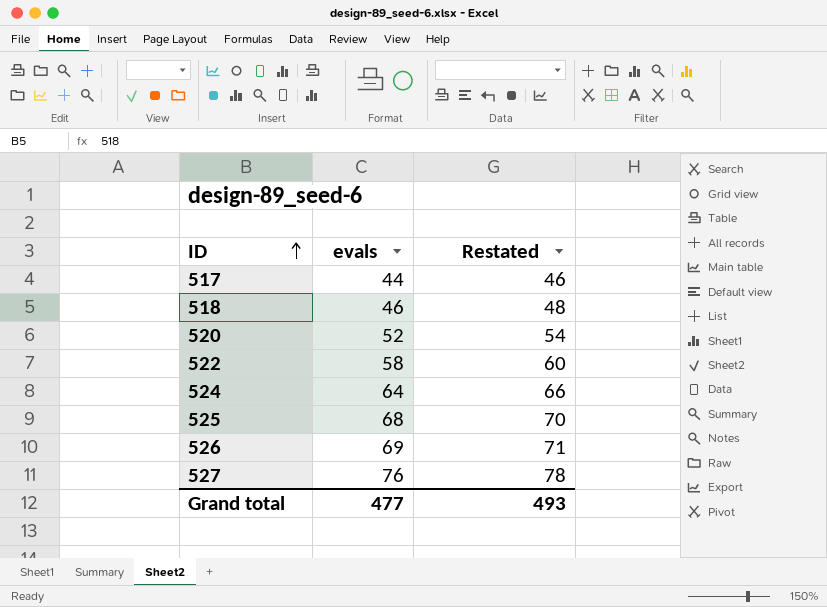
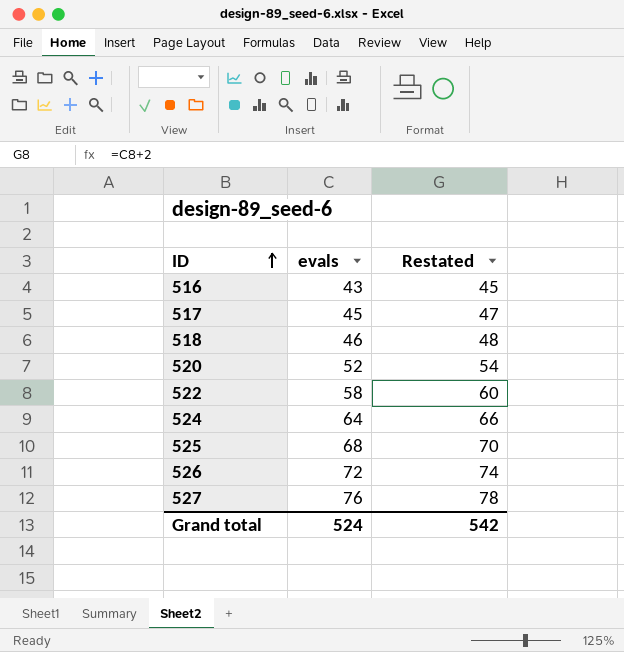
row 516: none -> 43 | 45
517 | evals: 44 -> 45
517 | Restated: 46 -> 47
526 | evals: 69 -> 72
526 | Restated: 71 -> 74
Grand total | evals: 477 -> 524
Grand total | Restated: 493 -> 542

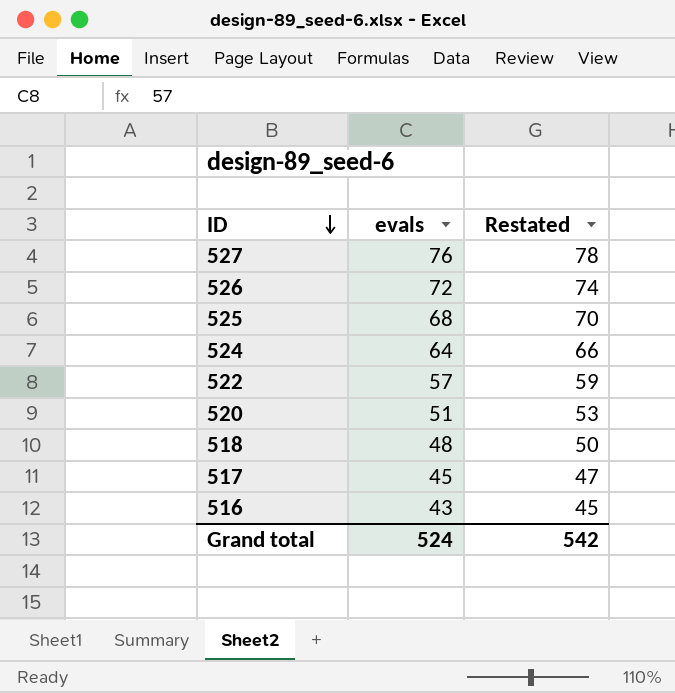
row order: ID ascending -> ID descending
522 | evals: 58 -> 57
522 | Restated: 60 -> 59
520 | evals: 52 -> 51
520 | Restated: 54 -> 53
518 | evals: 46 -> 48
518 | Restated: 48 -> 50

